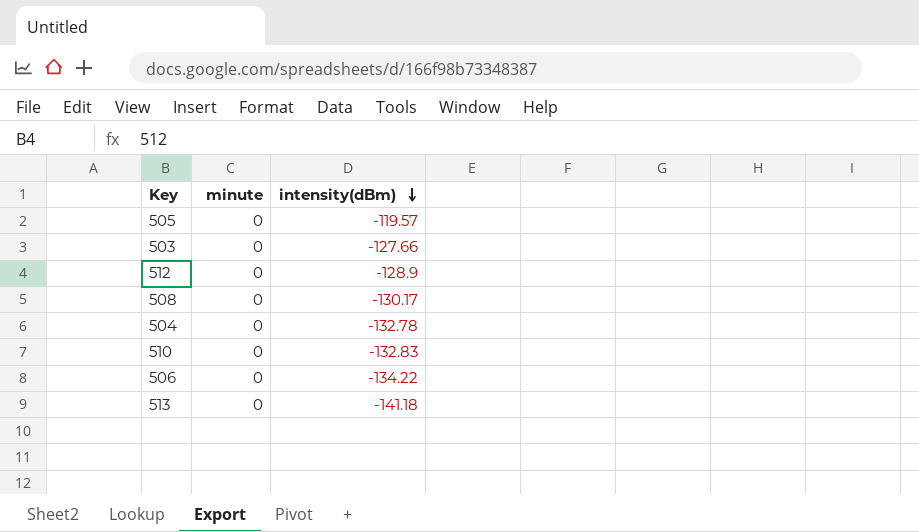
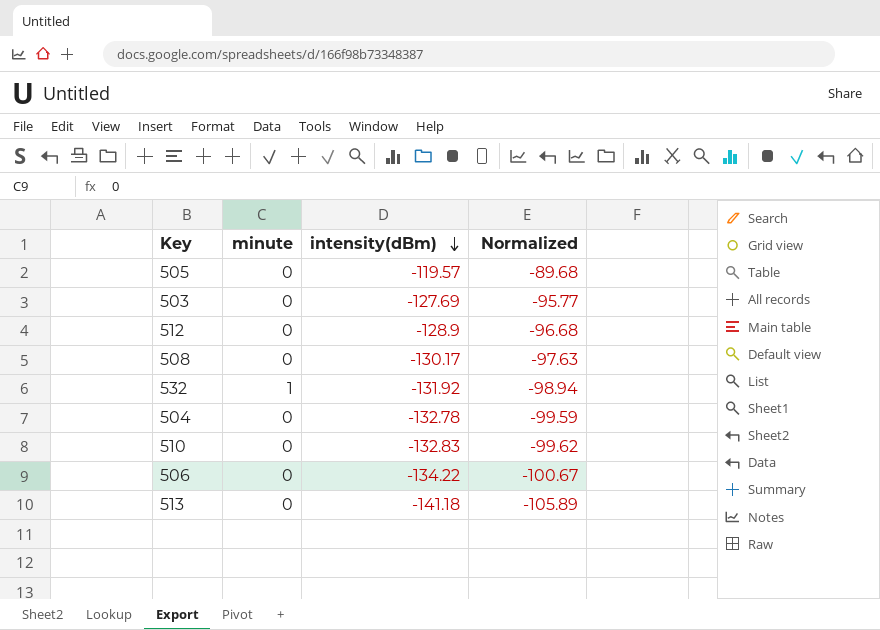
column Normalized | formula: none -> [intensity(dBm)] * 0.75
503 | intensity(dBm): -127.66 -> -127.69
row 532: none -> 1 | -131.92 | -98.94

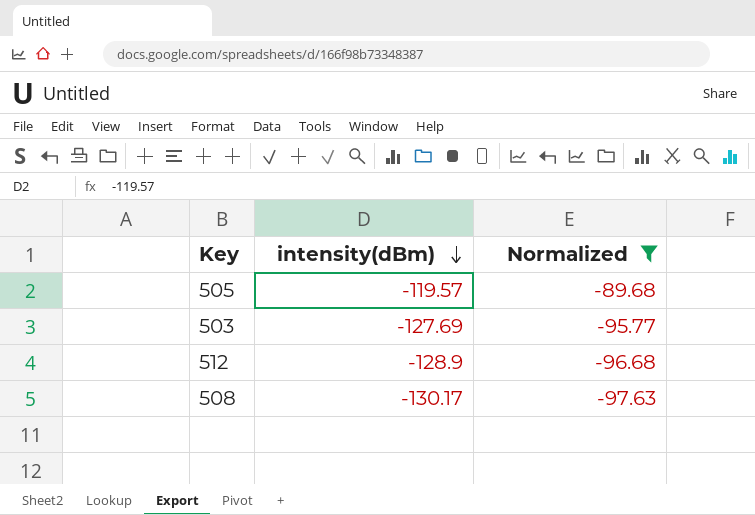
filter: none -> Normalized >= -97.63
column minute | position: 2 -> none

